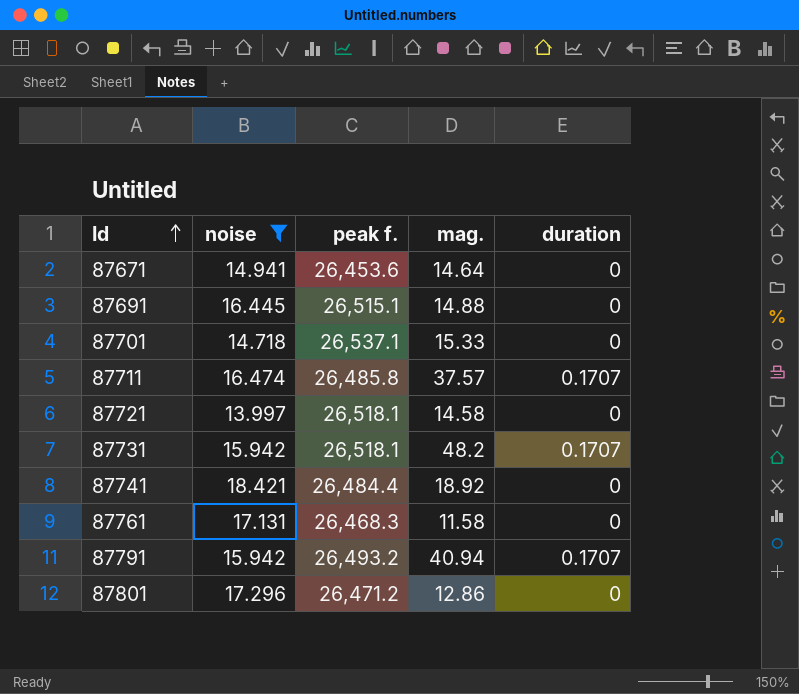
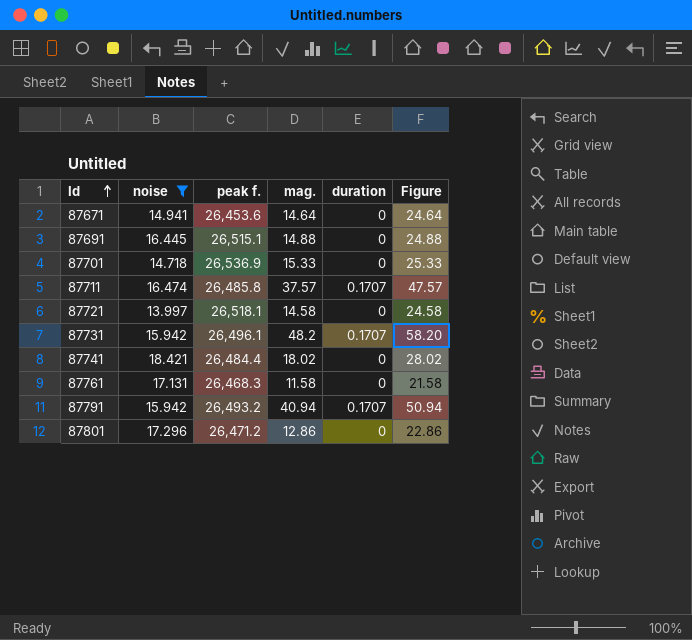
column Figure | formula: none -> [mag.] + 10
87701 | peak f.: 26,537.1 -> 26,536.9
87731 | peak f.: 26,518.1 -> 26,496.1
87741 | mag.: 18.92 -> 18.02

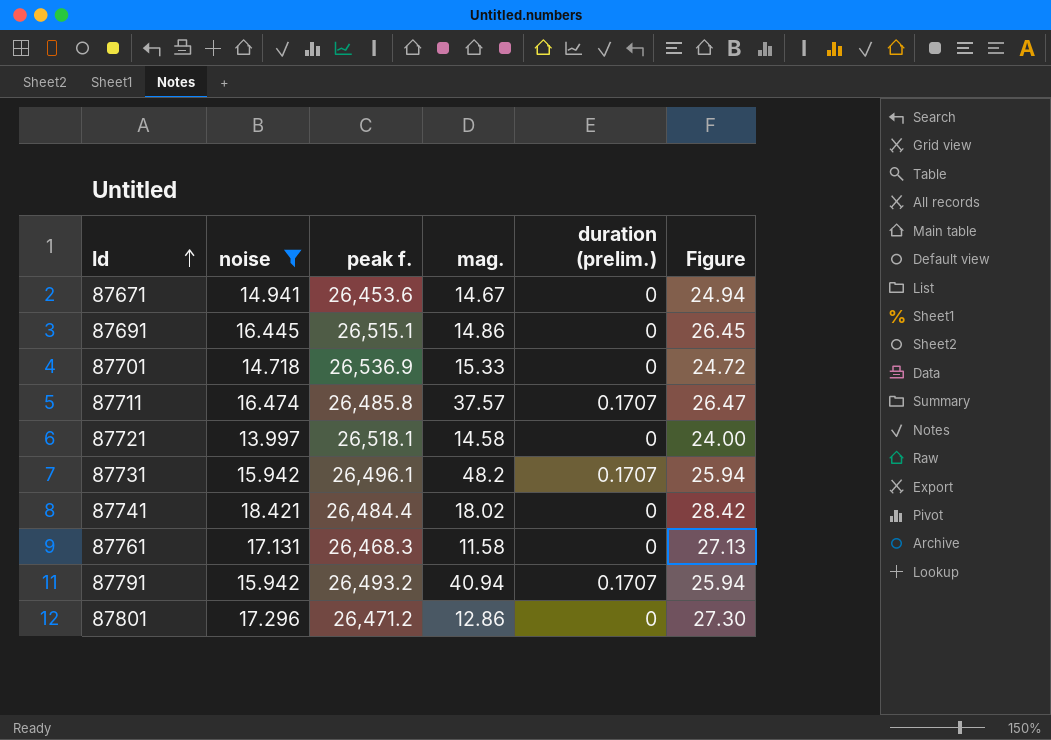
column name: duration -> duration (prelim.)
column Figure | formula: [mag.] + 10 -> [noise] + 10
87671 | mag.: 14.64 -> 14.67
87691 | mag.: 14.88 -> 14.86

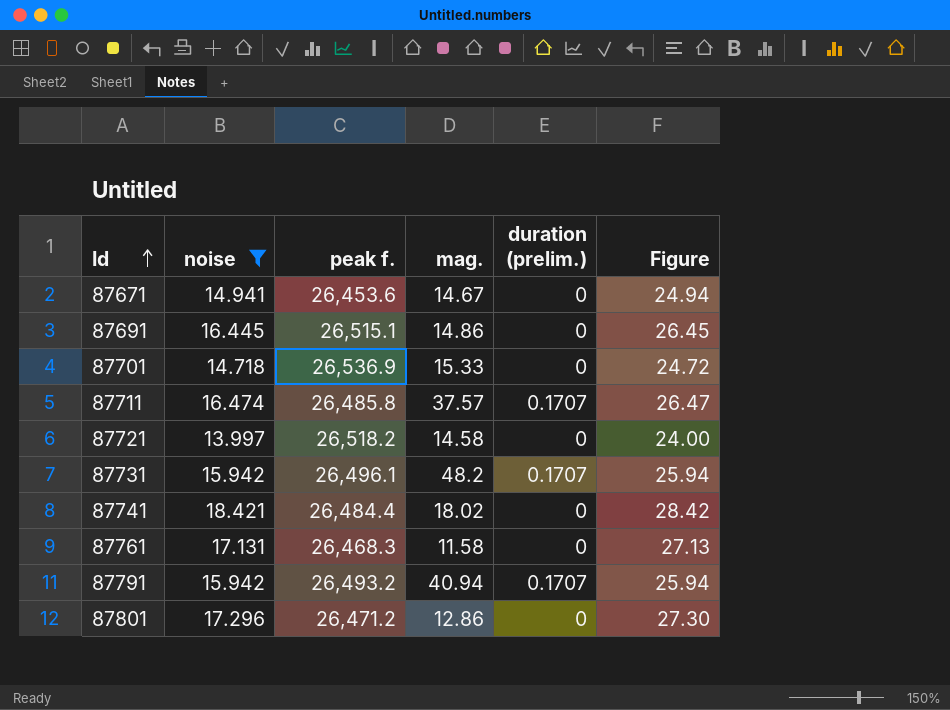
87721 | peak f.: 26,518.1 -> 26,518.2

